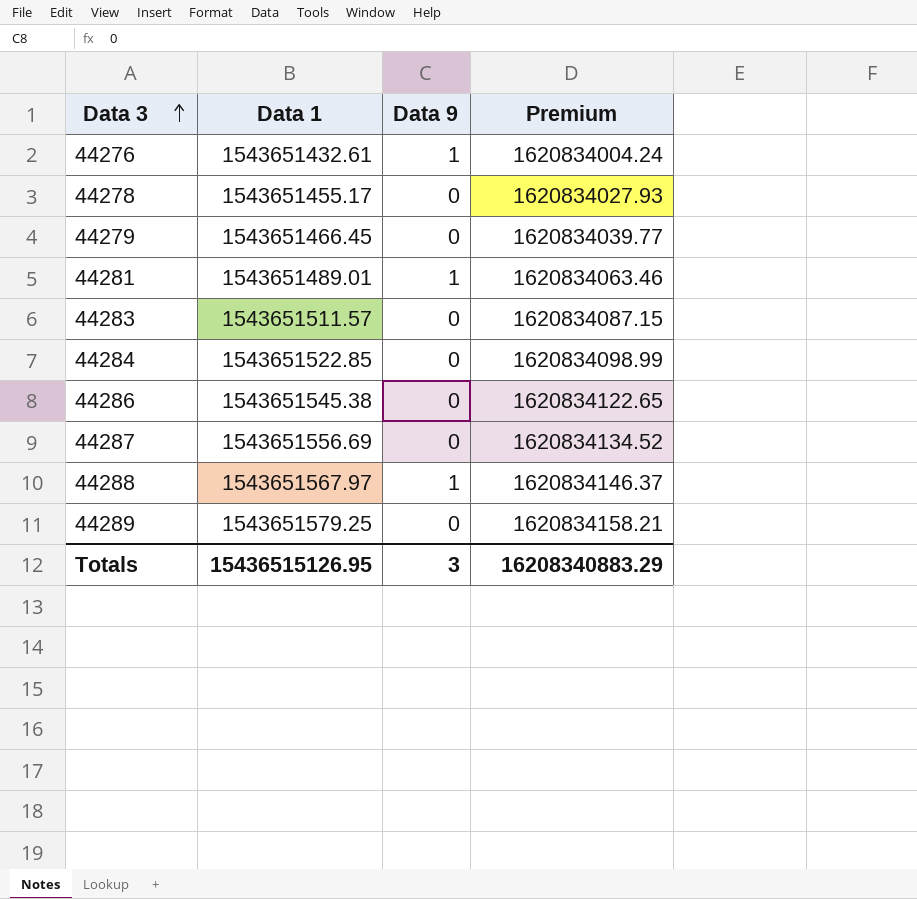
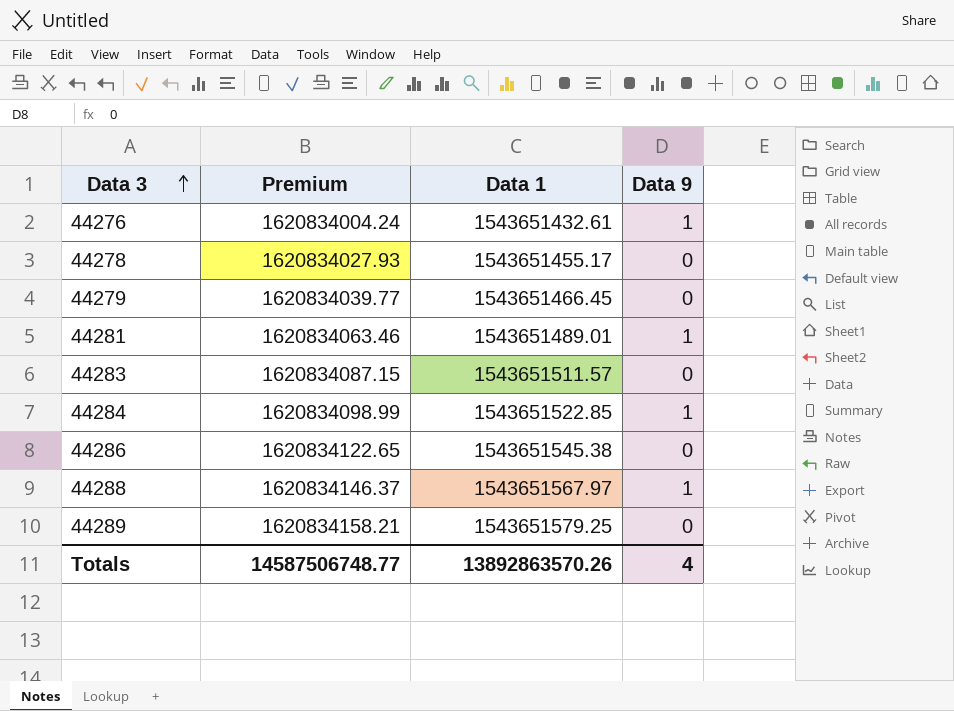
column Premium | position: 4 -> 2
row 44287: 1543651556.69 | 0 | 1620834134.52 -> none
44284 | Data 9: 0 -> 1
Totals | Premium: 16208340883.29 -> 14587506748.77
Totals | Data 1: 15436515126.95 -> 13892863570.26
Totals | Data 9: 3 -> 4

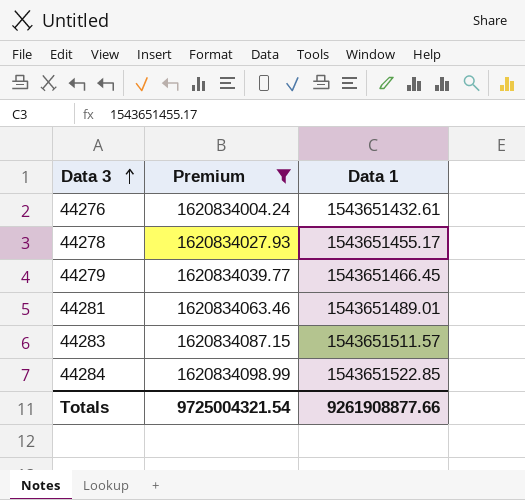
filter: none -> Premium <= 1620834098.99
column Data 9 | position: 4 -> none
Totals | Premium: 14587506748.77 -> 9725004321.54
Totals | Data 1: 13892863570.26 -> 9261908877.66

